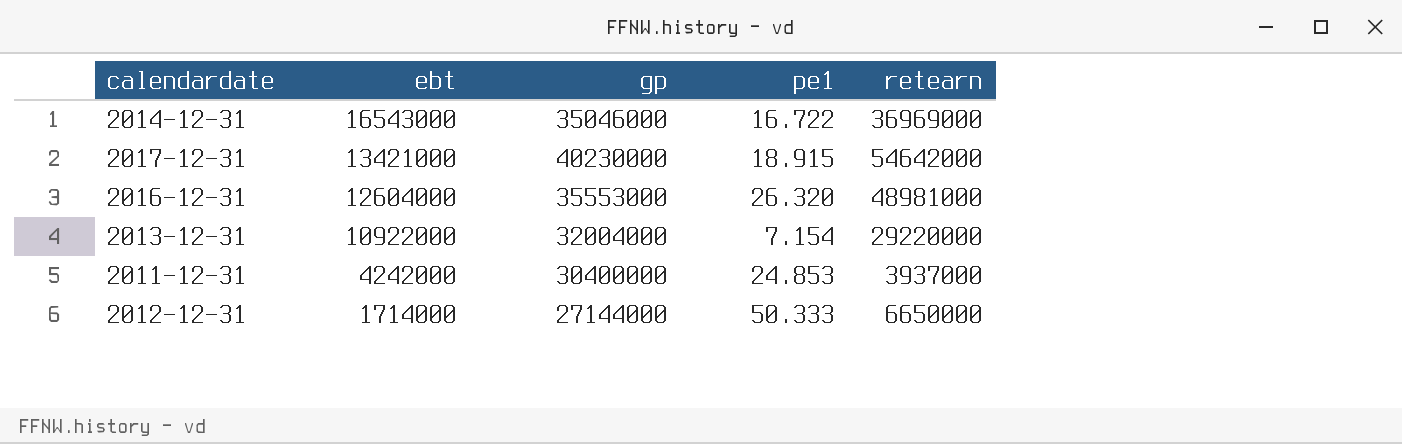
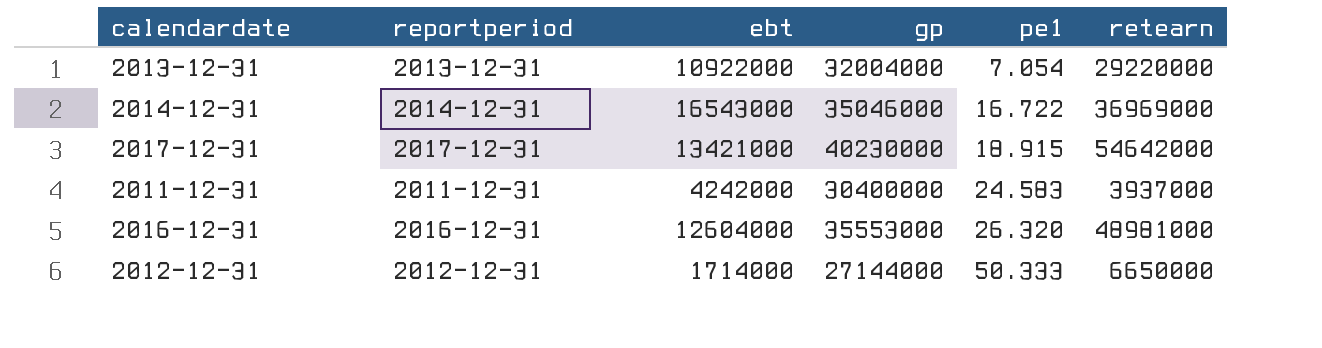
row order: ebt descending -> pe1 ascending
column reportperiod | position: none -> 2
2013-12-31 | pe1: 7.154 -> 7.054
2011-12-31 | pe1: 24.853 -> 24.583

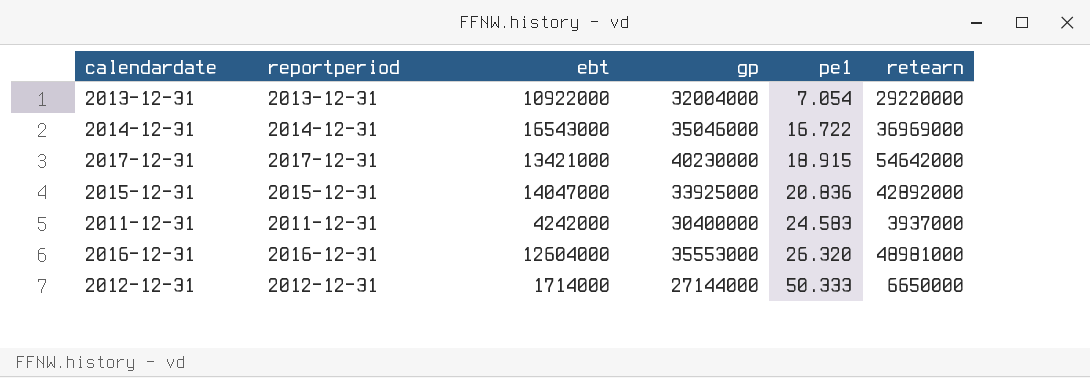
row 2015-12-31: none -> 2015-12-31 | 14047000 | 33925000 | 20.836 | 42892000

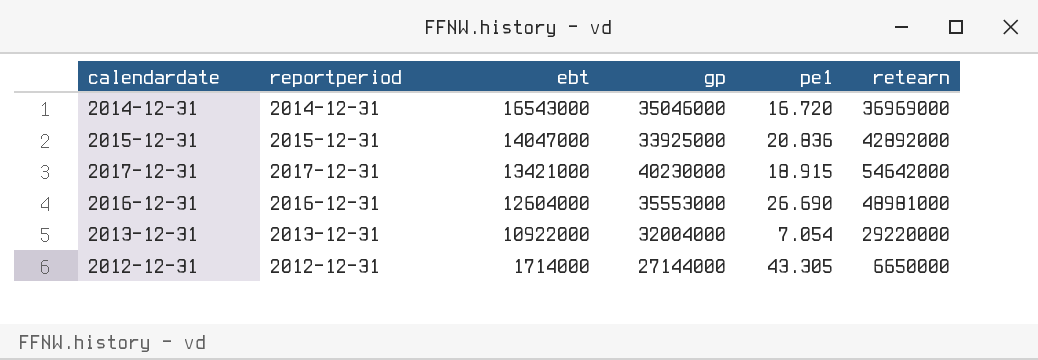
row order: pe1 ascending -> ebt descending
row 2011-12-31: 2011-12-31 | 4242000 | 30400000 | 24.583 | 3937000 -> none
2014-12-31 | pe1: 16.722 -> 16.720
2016-12-31 | pe1: 26.320 -> 26.690
2012-12-31 | pe1: 50.333 -> 43.305

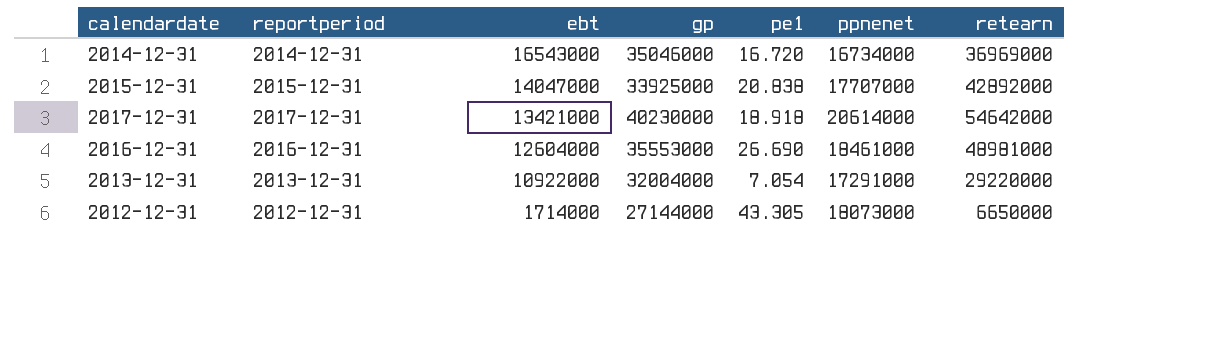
column ppnenet | position: none -> 6
2015-12-31 | pe1: 20.836 -> 20.838
2017-12-31 | pe1: 18.915 -> 18.918

